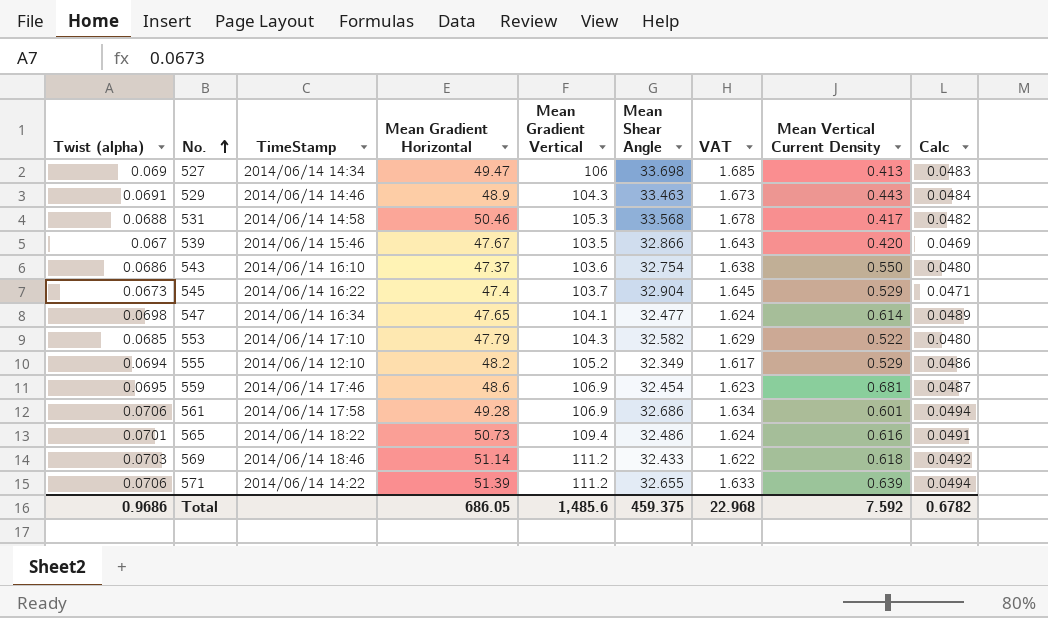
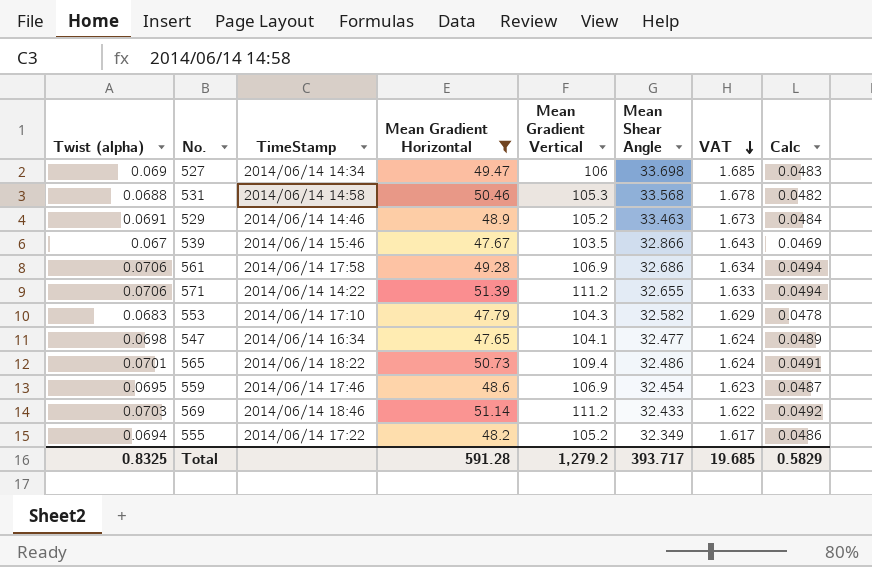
filter: none -> Mean Gradient Horizontal >= 47.65
row order: No. ascending -> VAT descending
column Mean Vertical Current Density | position: 8 -> none
529 | Mean Gradient Vertical: 104.3 -> 105.2
553 | Twist (alpha): 0.0685 -> 0.0683
553 | Calc: 0.0480 -> 0.0478
555 | TimeStamp: 2014/06/14 12:10 -> 2014/06/14 17:22
Total | Twist (alpha): 0.9686 -> 0.8325
Total | Mean Gradient Horizontal: 686.05 -> 591.28
Total | Mean Gradient Vertical: 1,485.6 -> 1,279.2
Total | Mean Shear Angle: 459.375 -> 393.717
Total | VAT: 22.968 -> 19.685
Total | Calc: 0.6782 -> 0.5829

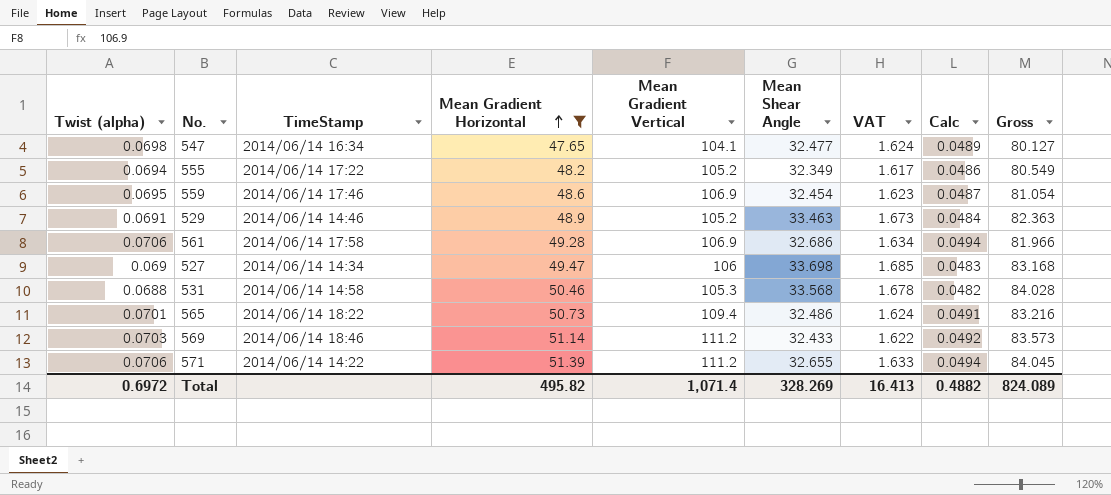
row order: VAT descending -> Mean Gradient Horizontal ascending
column Gross | formula: none -> [Mean Gradient Horizontal] + [Mean Shear Angle]
row 539: 0.067 | 2014/06/14 15:46 | 47.67 | 103.5 | 32.866 | 1.643 | 0.0469 -> none
row 553: 0.0683 | 2014/06/14 17:10 | 47.79 | 104.3 | 32.582 | 1.629 | 0.0478 -> none
Total | Twist (alpha): 0.8325 -> 0.6972
Total | Mean Gradient Horizontal: 591.28 -> 495.82
Total | Mean Gradient Vertical: 1,279.2 -> 1,071.4
Total | Mean Shear Angle: 393.717 -> 328.269
Total | VAT: 19.685 -> 16.413
Total | Calc: 0.5829 -> 0.4882

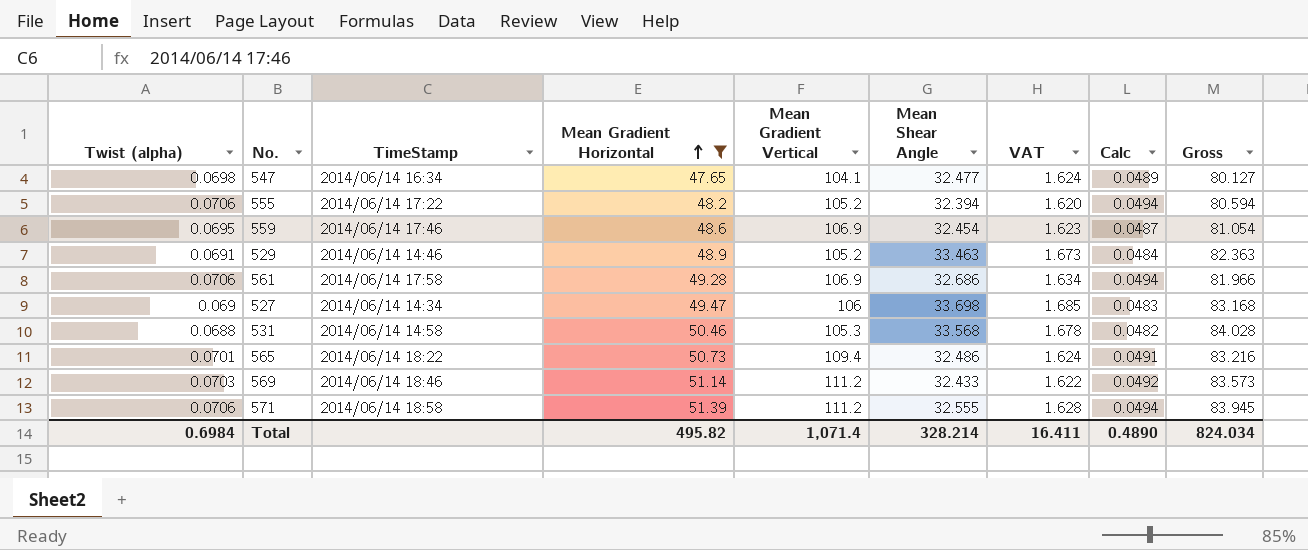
555 | Twist (alpha): 0.0694 -> 0.0706
555 | Mean Shear Angle: 32.349 -> 32.394
555 | VAT: 1.617 -> 1.620
555 | Calc: 0.0486 -> 0.0494
555 | Gross: 80.549 -> 80.594
571 | TimeStamp: 2014/06/14 14:22 -> 2014/06/14 18:58
571 | Mean Shear Angle: 32.655 -> 32.555
571 | VAT: 1.633 -> 1.628
571 | Gross: 84.045 -> 83.945
Total | Twist (alpha): 0.6972 -> 0.6984
Total | Mean Shear Angle: 328.269 -> 328.214
Total | VAT: 16.413 -> 16.411
Total | Calc: 0.4882 -> 0.4890
Total | Gross: 824.089 -> 824.034

